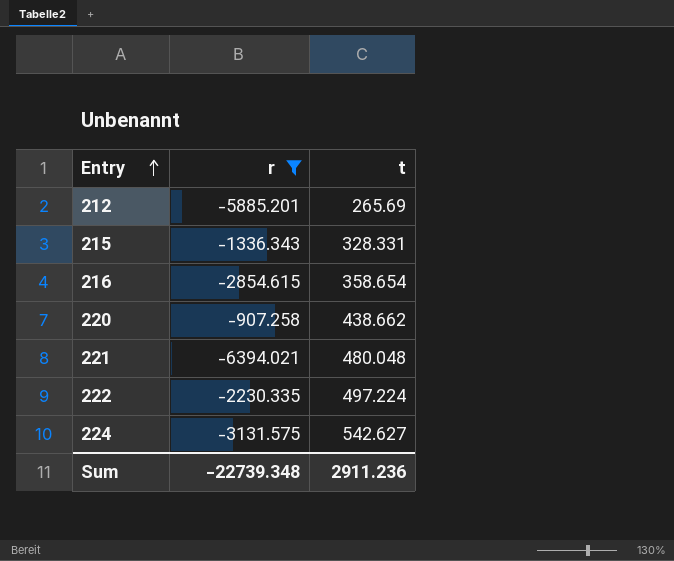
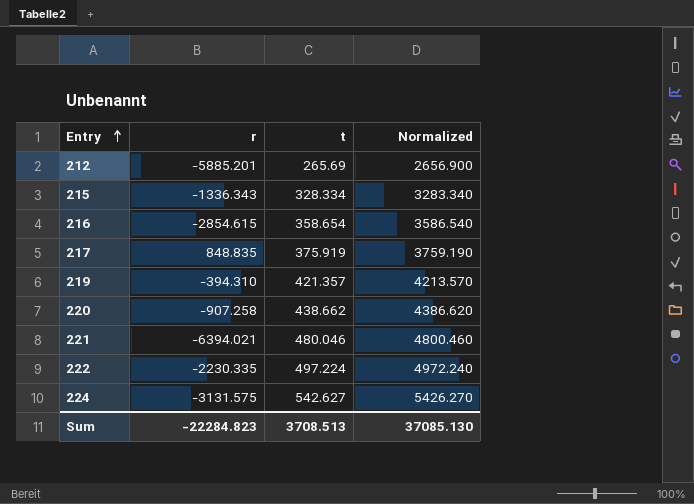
filter: r <= -907.258 -> none
column Normalized | formula: none -> [t] * 10
215 | t: 328.331 -> 328.334
221 | t: 480.048 -> 480.046
Sum | r: -22739.348 -> -22284.823
Sum | t: 2911.236 -> 3708.513

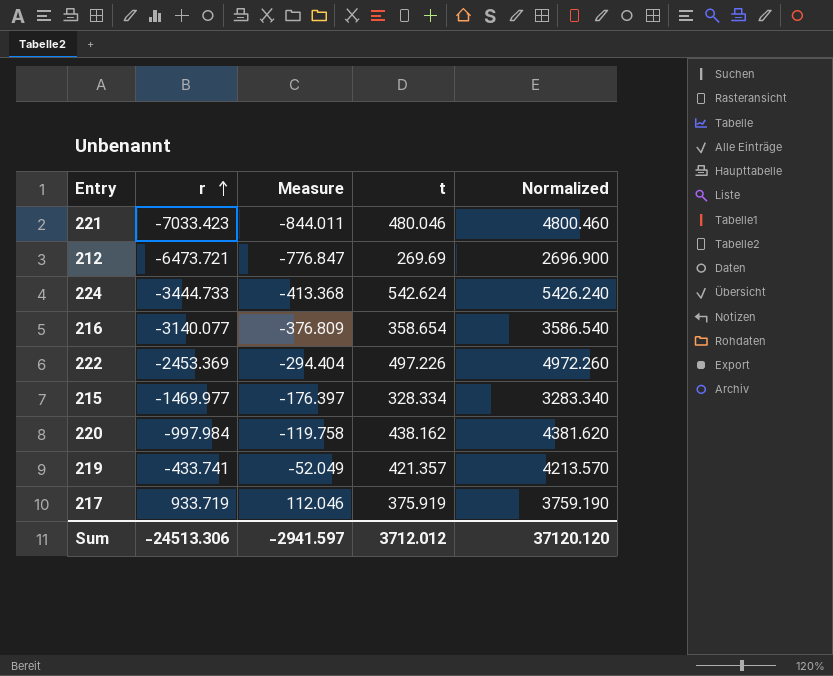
row order: Entry ascending -> r ascending
column Measure | formula: none -> [r] * 0.12
221 | r: -6394.021 -> -7033.423
212 | r: -5885.201 -> -6473.721
212 | t: 265.69 -> 269.69
212 | Normalized: 2656.900 -> 2696.900
224 | r: -3131.575 -> -3444.733
224 | t: 542.627 -> 542.624
224 | Normalized: 5426.270 -> 5426.240
216 | r: -2854.615 -> -3140.077
222 | r: -2230.335 -> -2453.369
222 | t: 497.224 -> 497.226
222 | Normalized: 4972.240 -> 4972.260
215 | r: -1336.343 -> -1469.977
220 | r: -907.258 -> -997.984
220 | t: 438.662 -> 438.162
220 | Normalized: 4386.620 -> 4381.620
219 | r: -394.310 -> -433.741
217 | r: 848.835 -> 933.719
Sum | r: -22284.823 -> -24513.306
Sum | t: 3708.513 -> 3712.012
Sum | Normalized: 37085.130 -> 37120.120

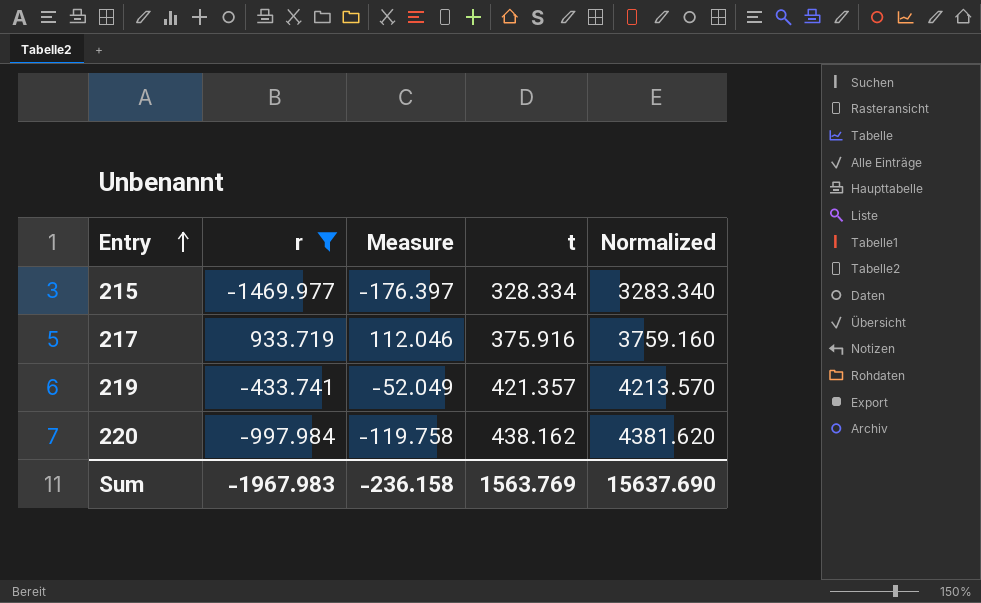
filter: none -> r >= -1469.977
row order: r ascending -> Entry ascending
217 | t: 375.919 -> 375.916
217 | Normalized: 3759.190 -> 3759.160
Sum | r: -24513.306 -> -1967.983
Sum | Measure: -2941.597 -> -236.158
Sum | t: 3712.012 -> 1563.769
Sum | Normalized: 37120.120 -> 15637.690

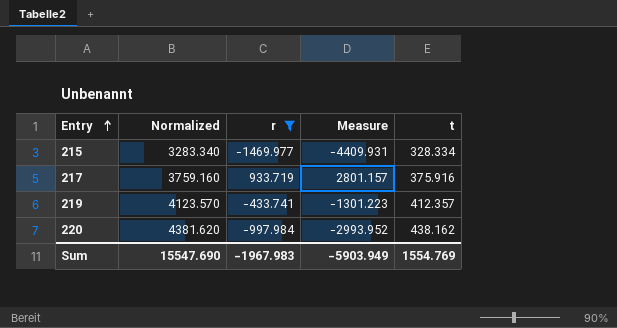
column Normalized | position: 5 -> 2
column Measure | formula: [r] * 0.12 -> [r] * 3
219 | Normalized: 4213.570 -> 4123.570
219 | t: 421.357 -> 412.357
Sum | Normalized: 15637.690 -> 15547.690
Sum | Measure: -236.158 -> -5903.949
Sum | t: 1563.769 -> 1554.769

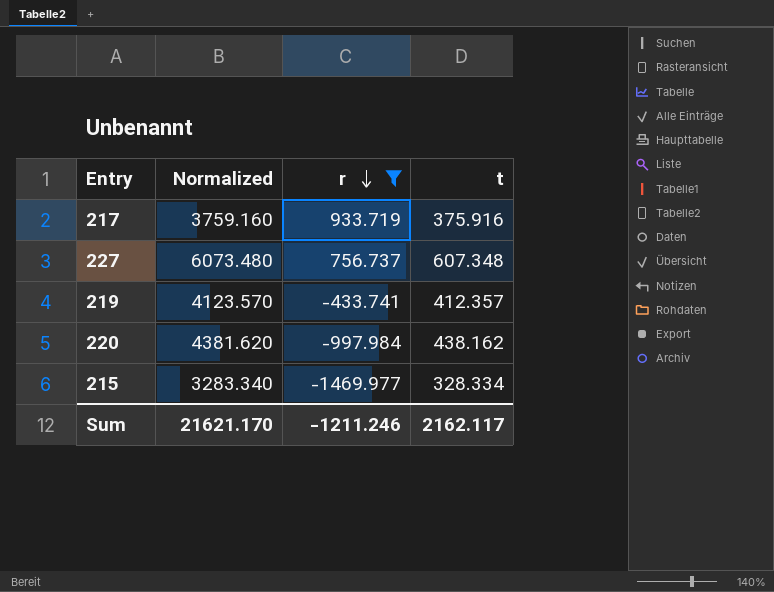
row order: Entry ascending -> r descending
column Measure | formula: [r] * 3 -> none
row 227: none -> 6073.480 | 756.737 | 607.348
Sum | Normalized: 15547.690 -> 21621.170
Sum | r: -1967.983 -> -1211.246
Sum | t: 1554.769 -> 2162.117

